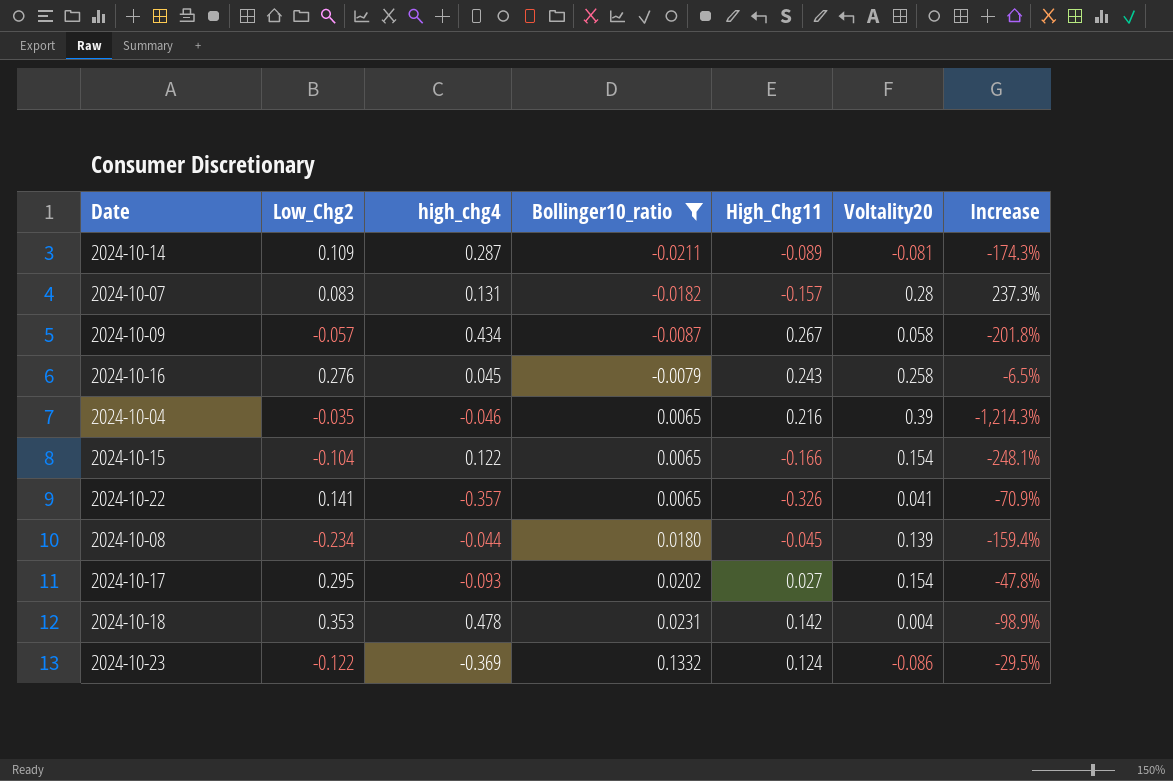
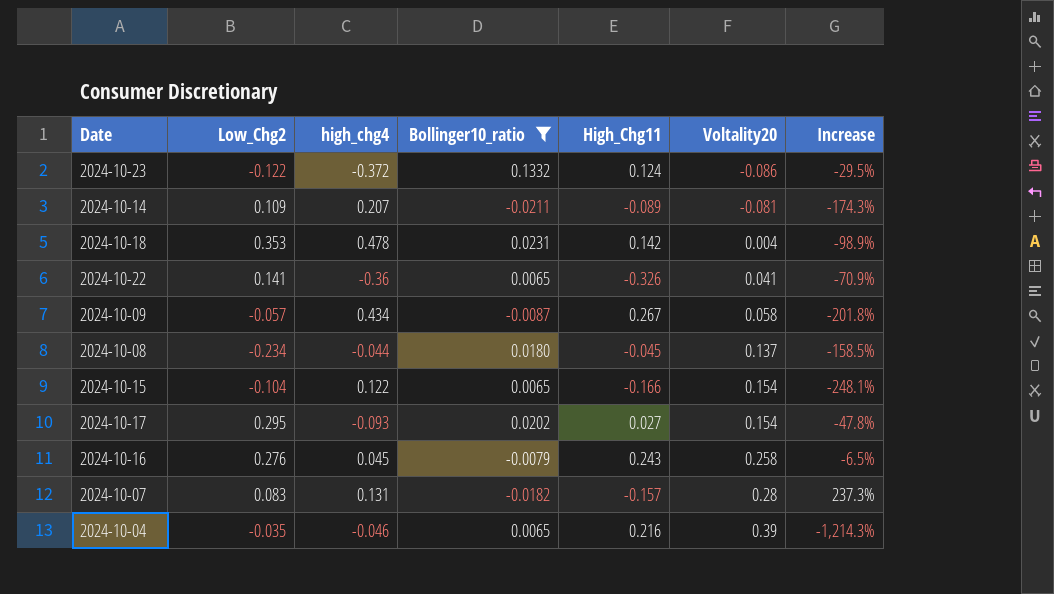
row order: Bollinger10_ratio ascending -> Voltality20 ascending
2024-10-23 | high_chg4: -0.369 -> -0.372
2024-10-14 | high_chg4: 0.287 -> 0.207
2024-10-22 | high_chg4: -0.357 -> -0.36
2024-10-08 | Voltality20: 0.139 -> 0.137
2024-10-08 | Increase: -159.4% -> -158.5%

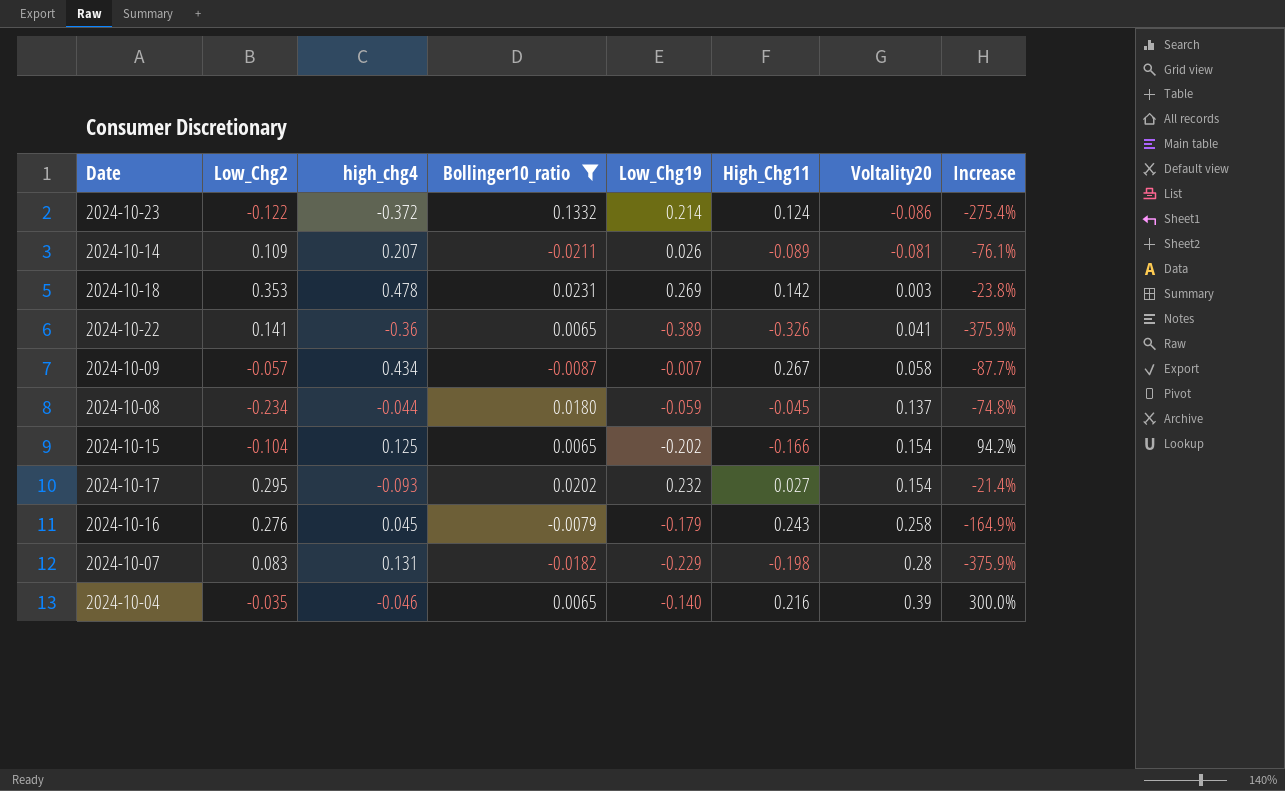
column Low_Chg19 | position: none -> 5
column Increase | formula: ([Voltality20] - [Low_Chg2]) / [Low_Chg2] -> ([Low_Chg19] - [Low_Chg2]) / [Low_Chg2]
2024-10-18 | Voltality20: 0.004 -> 0.003
2024-10-15 | high_chg4: 0.122 -> 0.125
2024-10-07 | High_Chg11: -0.157 -> -0.198

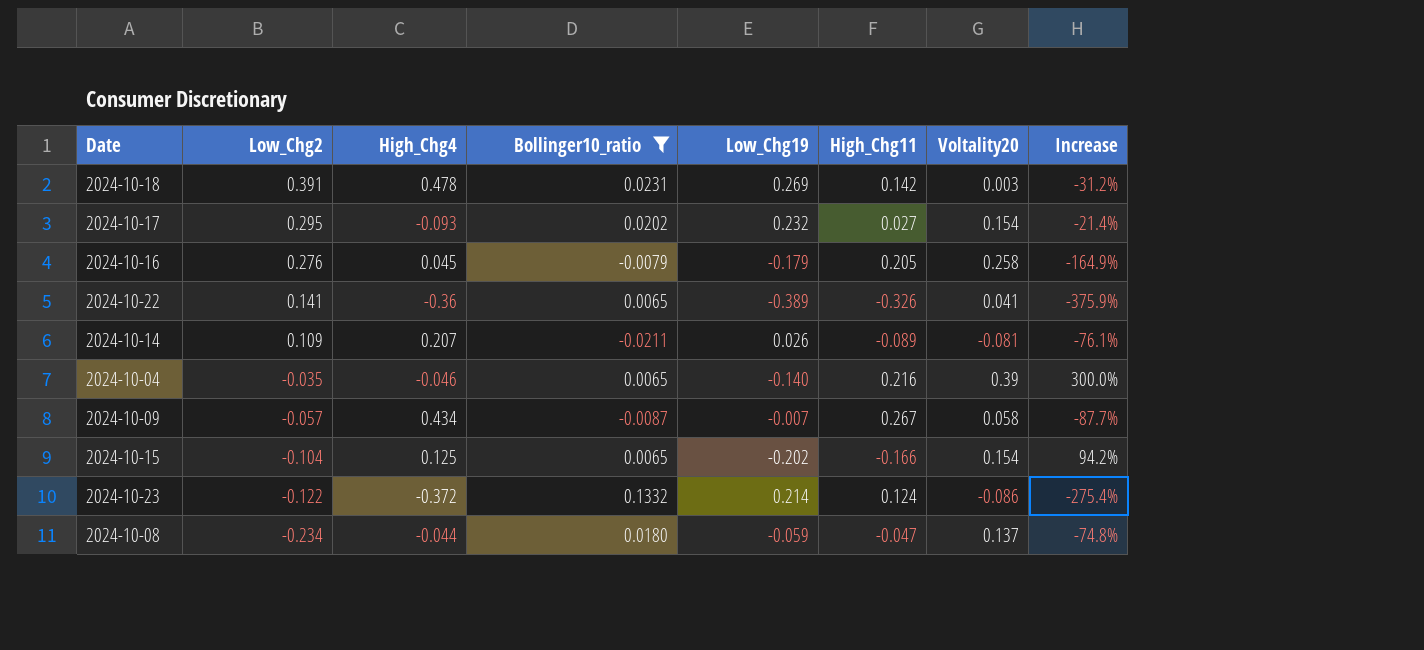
row order: Voltality20 ascending -> Low_Chg2 descending
column name: high_chg4 -> High_Chg4
row 2024-10-07: 0.083 | 0.131 | -0.0182 | -0.229 | -0.198 | 0.28 | -375.9% -> none
2024-10-18 | Low_Chg2: 0.353 -> 0.391
2024-10-18 | Increase: -23.8% -> -31.2%
2024-10-16 | High_Chg11: 0.243 -> 0.205
2024-10-08 | High_Chg11: -0.045 -> -0.047

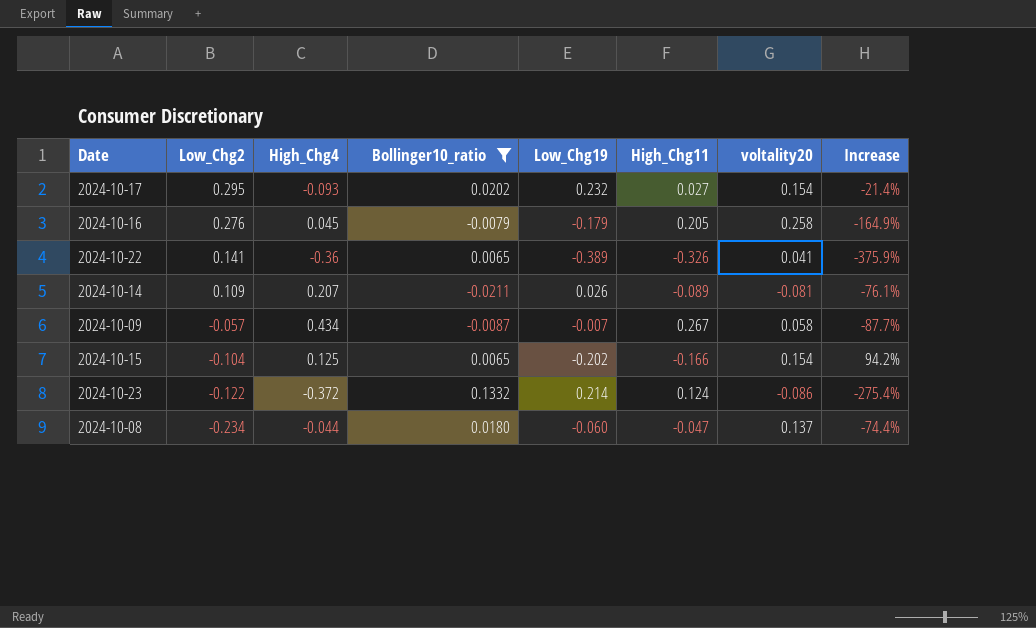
column name: Voltality20 -> voltality20
row 2024-10-18: 0.391 | 0.478 | 0.0231 | 0.269 | 0.142 | 0.003 | -31.2% -> none
row 2024-10-04: -0.035 | -0.046 | 0.0065 | -0.140 | 0.216 | 0.39 | 300.0% -> none
2024-10-08 | Low_Chg19: -0.059 -> -0.060
2024-10-08 | Increase: -74.8% -> -74.4%

